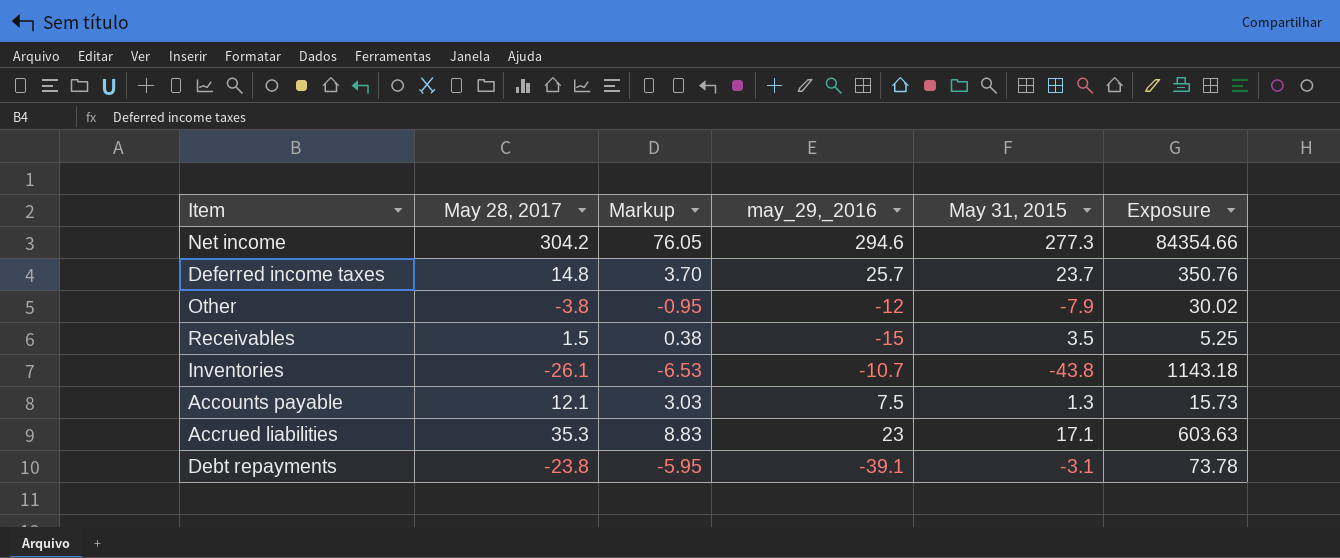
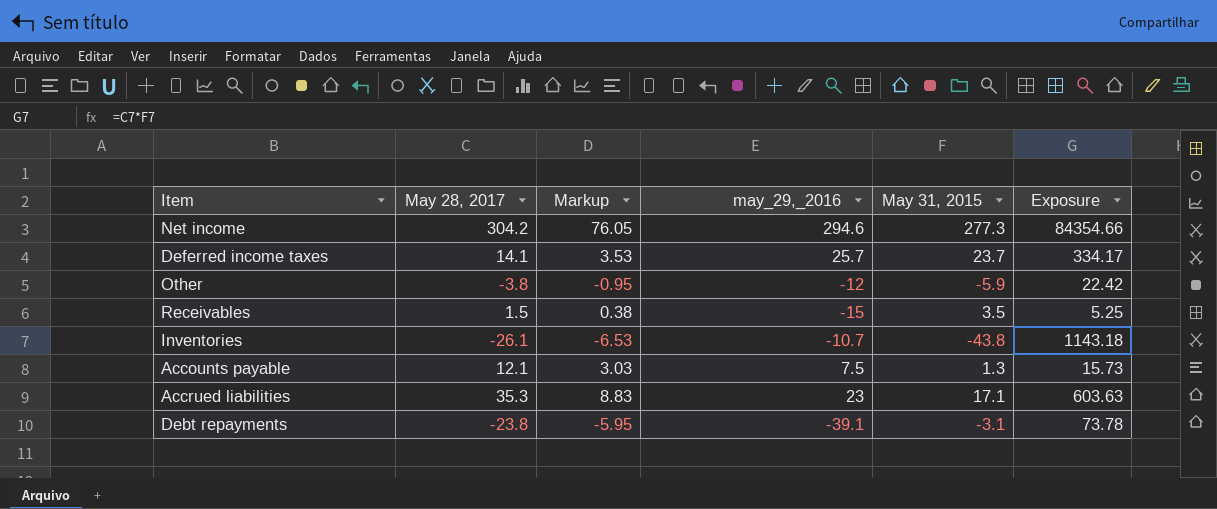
Deferred income taxes | May 28, 2017: 14.8 -> 14.1
Deferred income taxes | Markup: 3.70 -> 3.53
Deferred income taxes | Exposure: 350.76 -> 334.17
Other | May 31, 2015: -7.9 -> -5.9
Other | Exposure: 30.02 -> 22.42

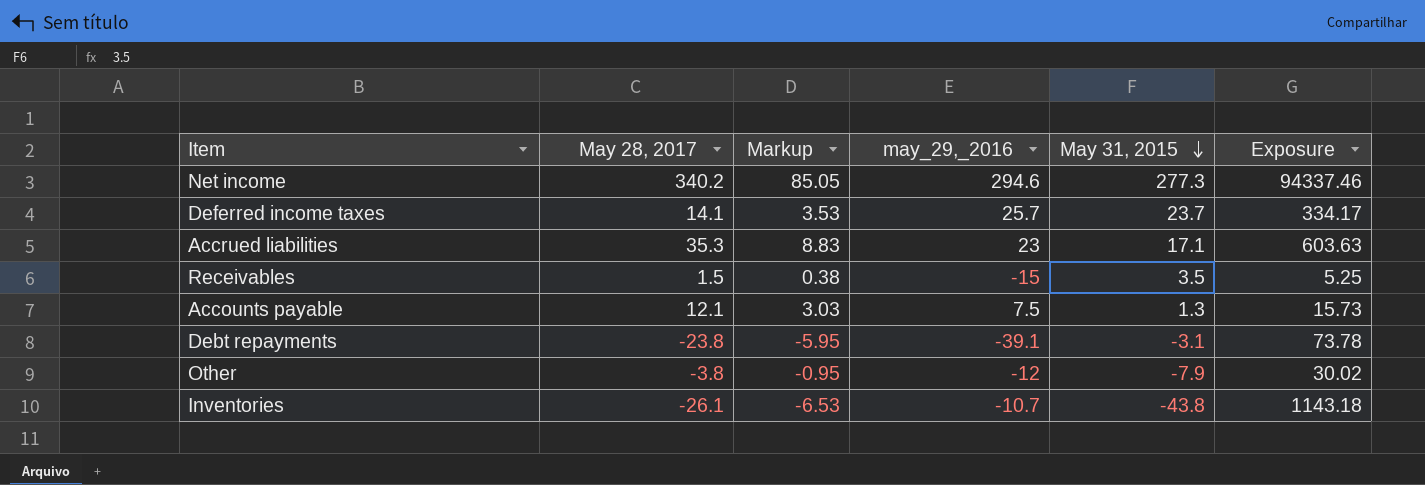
row order: none -> May 31, 2015 descending
Net income | May 28, 2017: 304.2 -> 340.2
Net income | Markup: 76.05 -> 85.05
Net income | Exposure: 84354.66 -> 94337.46
Other | May 31, 2015: -5.9 -> -7.9
Other | Exposure: 22.42 -> 30.02

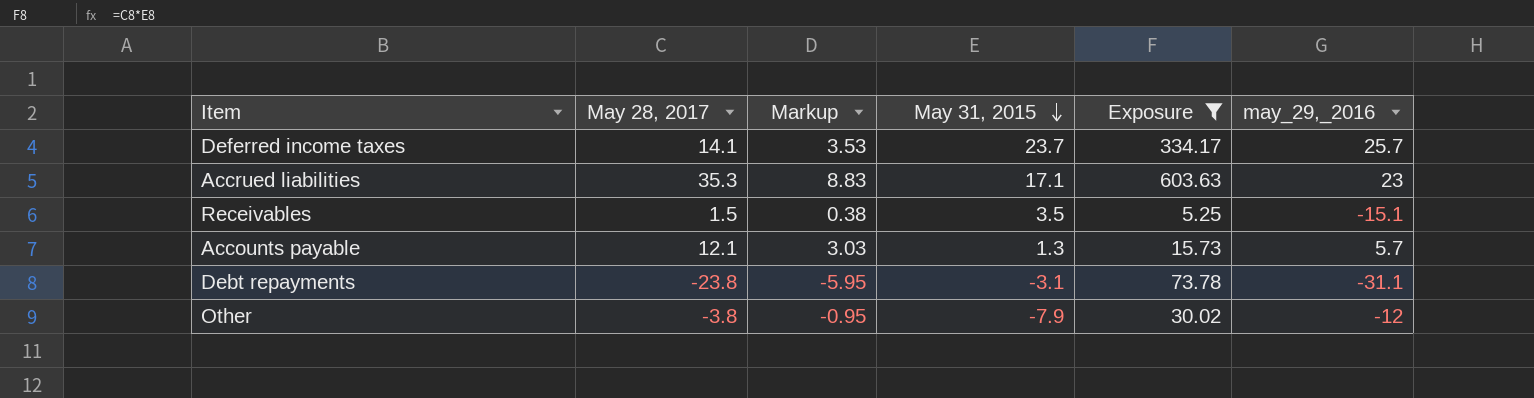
filter: none -> Exposure <= 603.63
column may_29,_2016 | position: 4 -> 6
Receivables | may_29,_2016: -15 -> -15.1
Accounts payable | may_29,_2016: 7.5 -> 5.7
Debt repayments | may_29,_2016: -39.1 -> -31.1

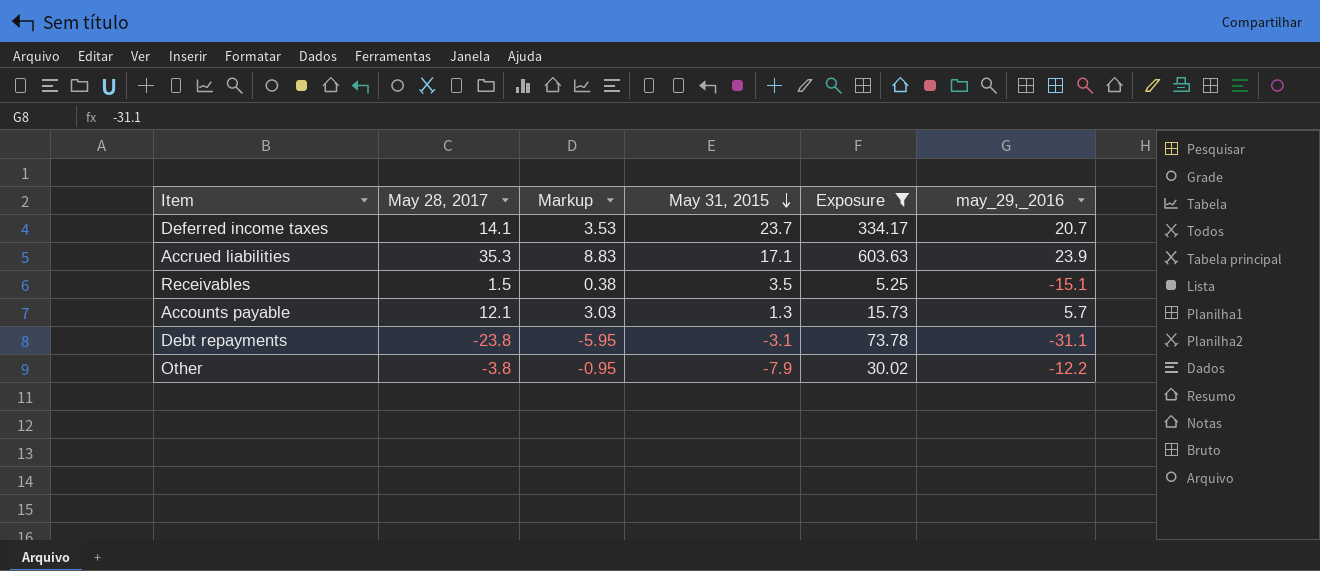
Deferred income taxes | may_29,_2016: 25.7 -> 20.7
Accrued liabilities | may_29,_2016: 23 -> 23.9
Other | may_29,_2016: -12 -> -12.2

